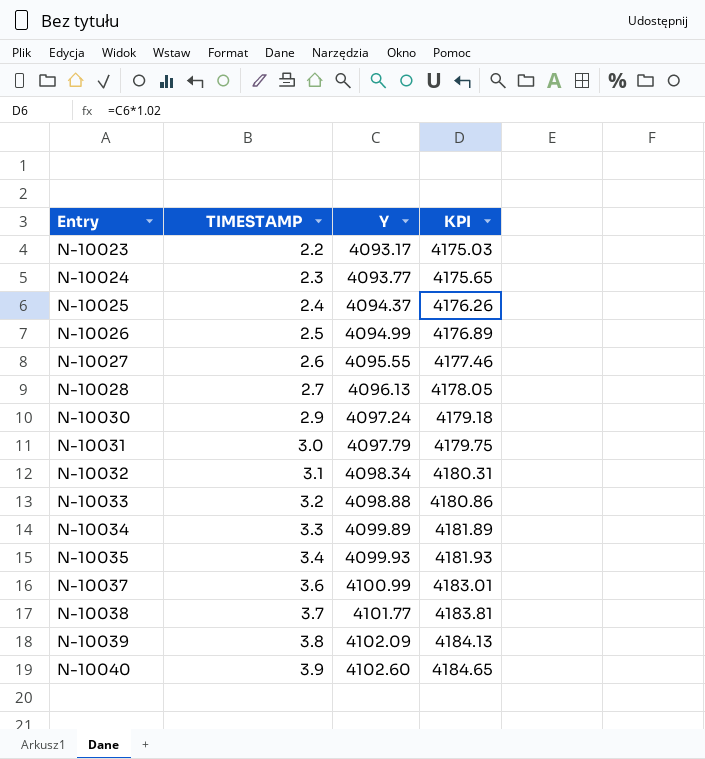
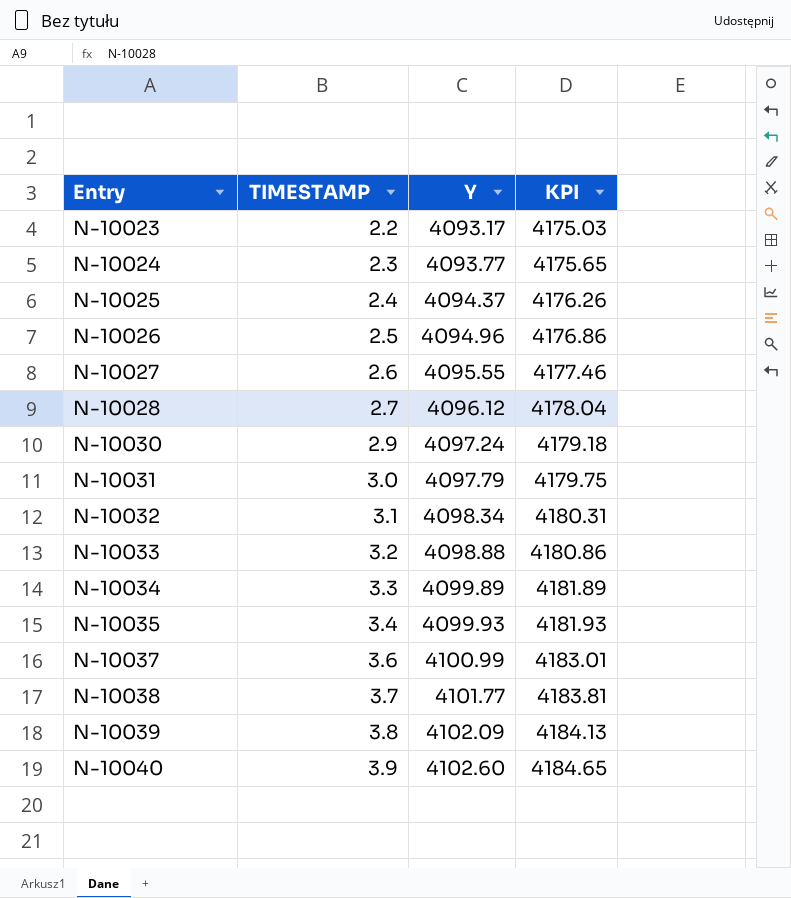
N-10026 | Y: 4094.99 -> 4094.96
N-10026 | KPI: 4176.89 -> 4176.86
N-10028 | Y: 4096.13 -> 4096.12
N-10028 | KPI: 4178.05 -> 4178.04

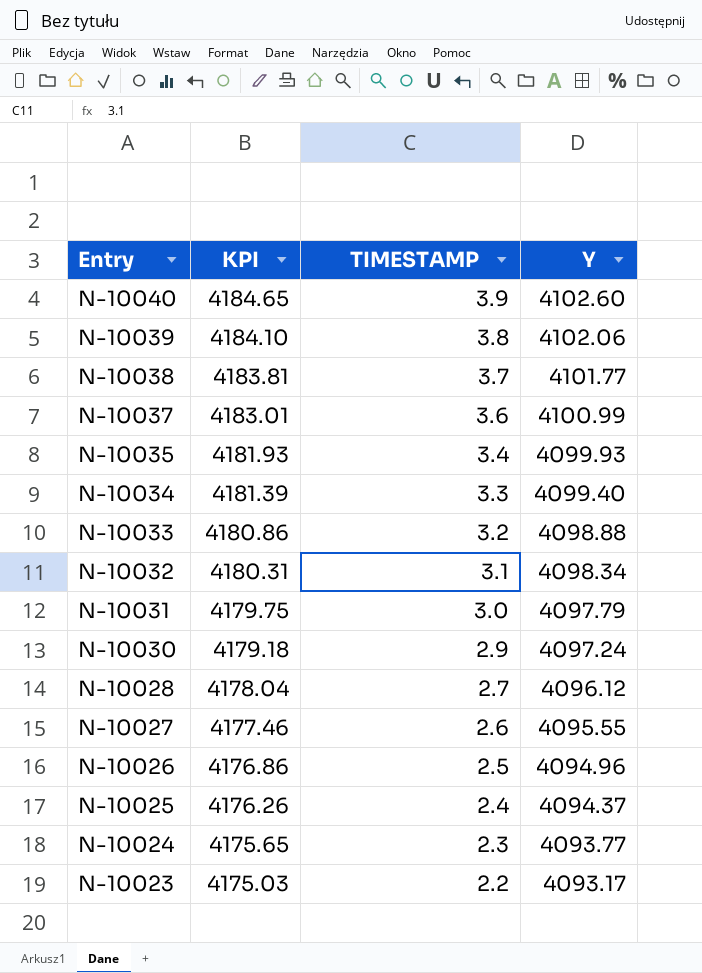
row order: Entry ascending -> Entry descending
column KPI | position: 4 -> 2
N-10039 | KPI: 4184.13 -> 4184.10
N-10039 | Y: 4102.09 -> 4102.06
N-10034 | KPI: 4181.89 -> 4181.39
N-10034 | Y: 4099.89 -> 4099.40

